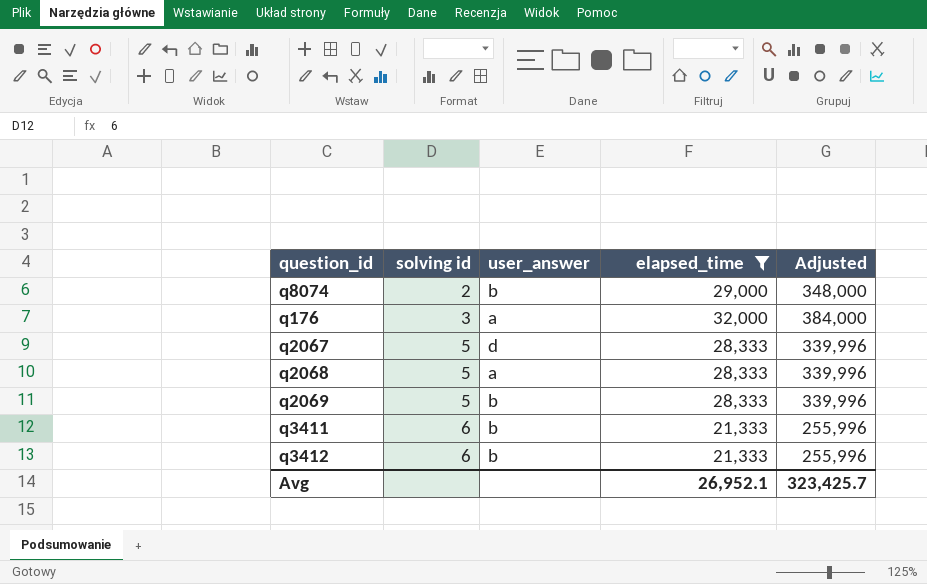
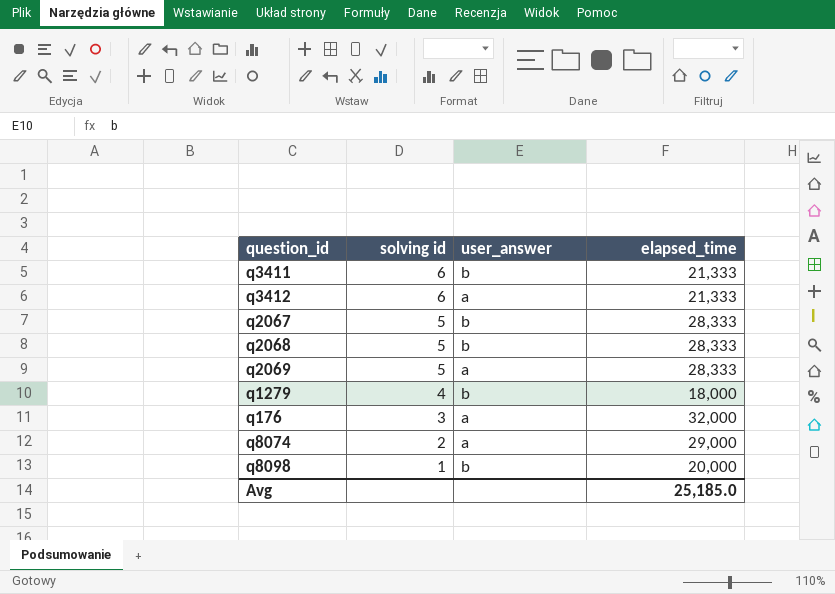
filter: elapsed_time >= 21,333 -> none
row order: solving id ascending -> solving id descending
column Adjusted | formula: [elapsed_time] * 12 -> none
q3412 | user_answer: b -> a
q2067 | user_answer: d -> b
q2068 | user_answer: a -> b
q2069 | user_answer: b -> a
q8074 | user_answer: b -> a
Avg | elapsed_time: 26,952.1 -> 25,185.0

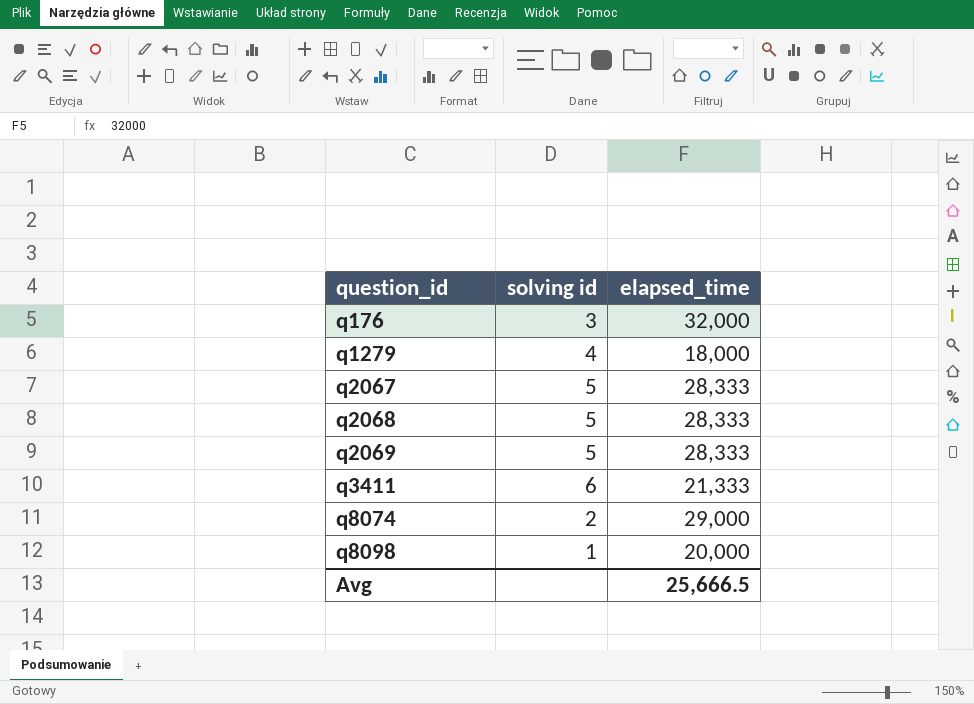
row order: solving id descending -> question_id ascending
column user_answer | position: 3 -> none
row q3412: 6 | a | 21,333 -> none
Avg | elapsed_time: 25,185.0 -> 25,666.5

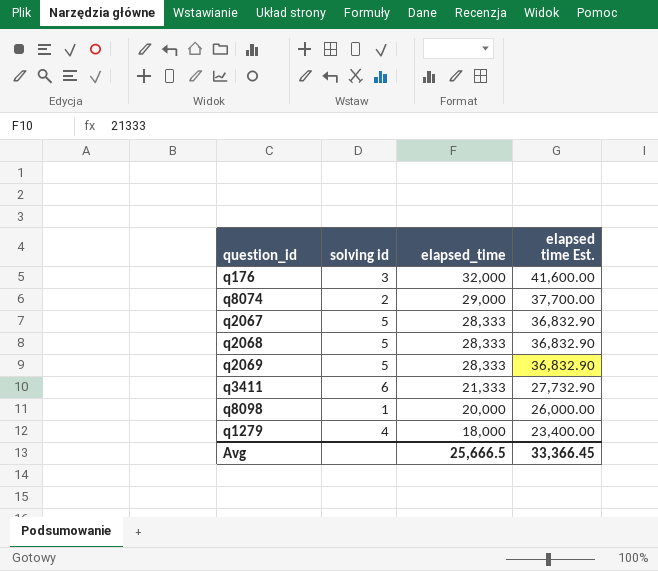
row order: question_id ascending -> elapsed_time descending
column elapsed time Est. | formula: none -> [elapsed_time] * 1.3

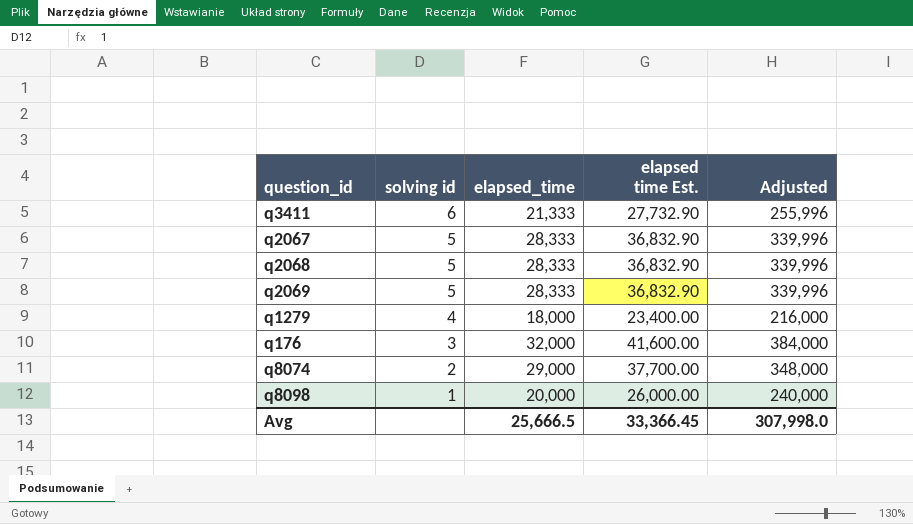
row order: elapsed_time descending -> solving id descending
column Adjusted | formula: none -> [elapsed_time] * 12

